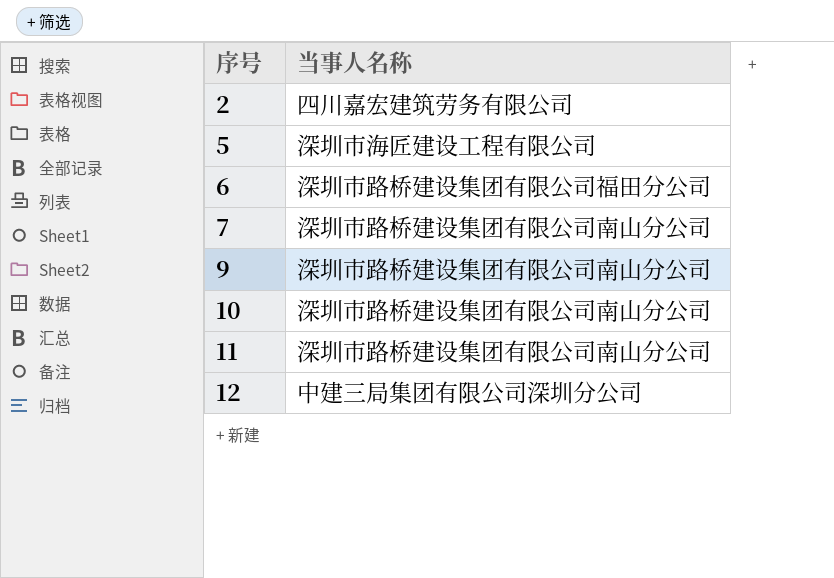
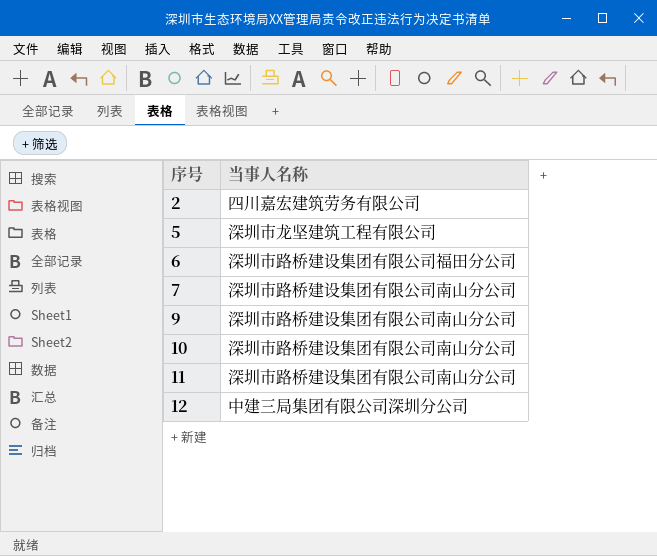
5 | 当事人名称: 深圳市海匠建设工程有限公司 -> 深圳市龙坚建筑工程有限公司

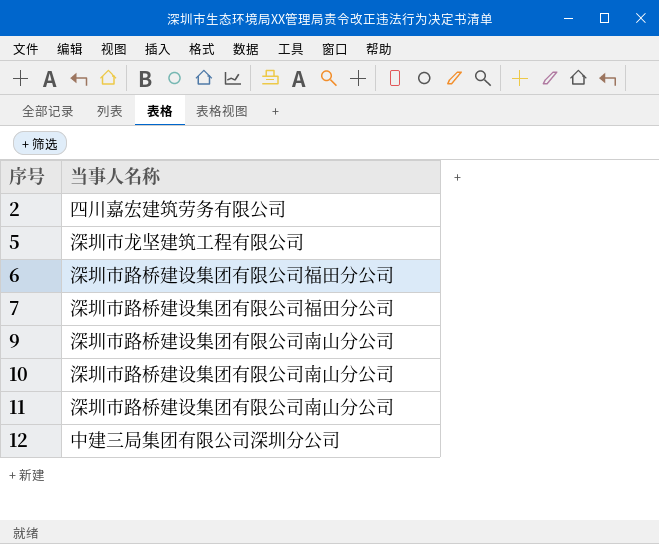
7 | 当事人名称: 深圳市路桥建设集团有限公司南山分公司 -> 深圳市路桥建设集团有限公司福田分公司

